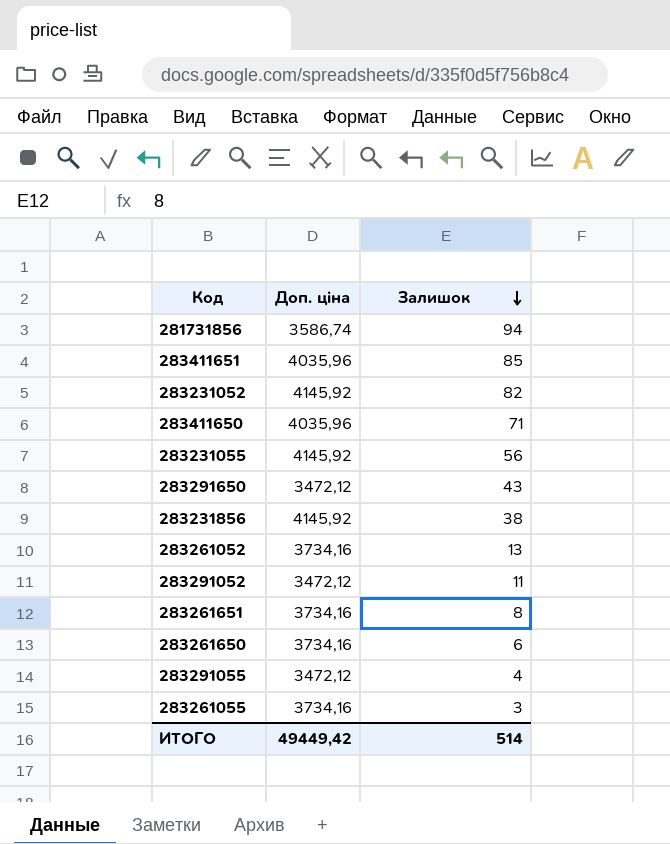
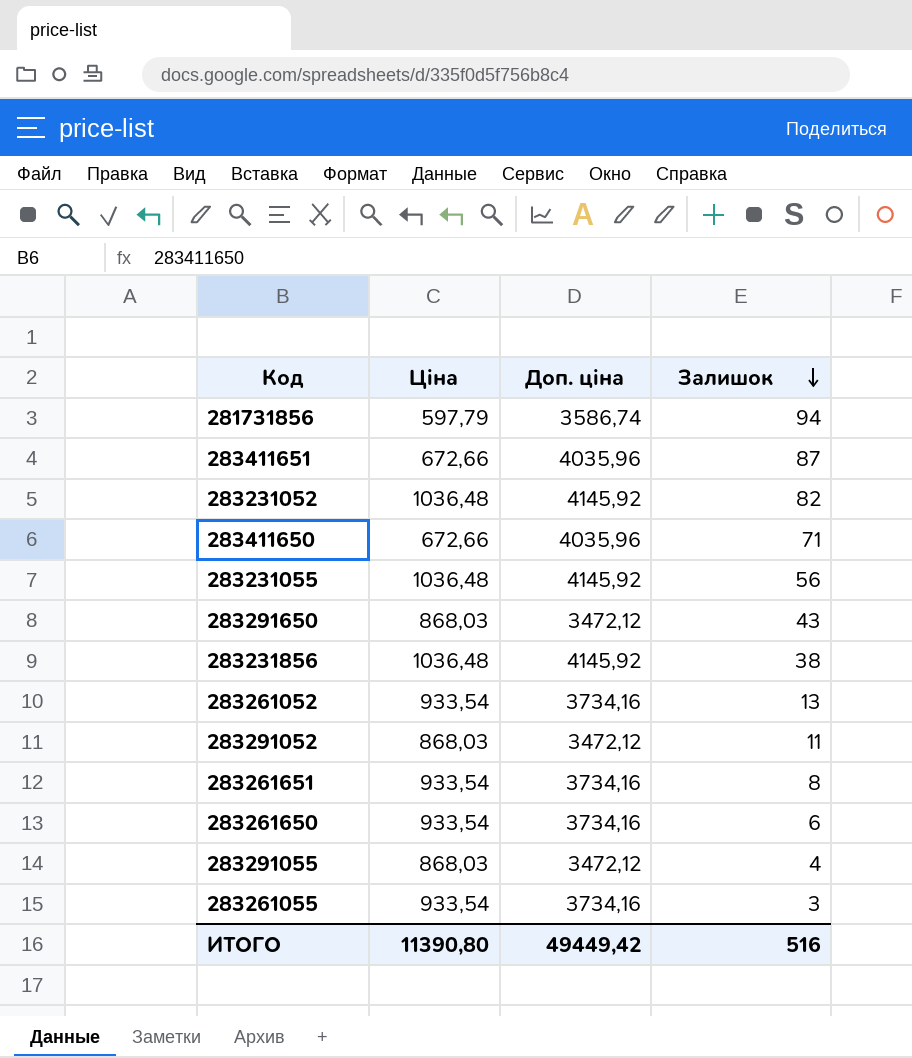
column Ціна | position: none -> 2
283411651 | Залишок: 85 -> 87
ИТОГО | Залишок: 514 -> 516

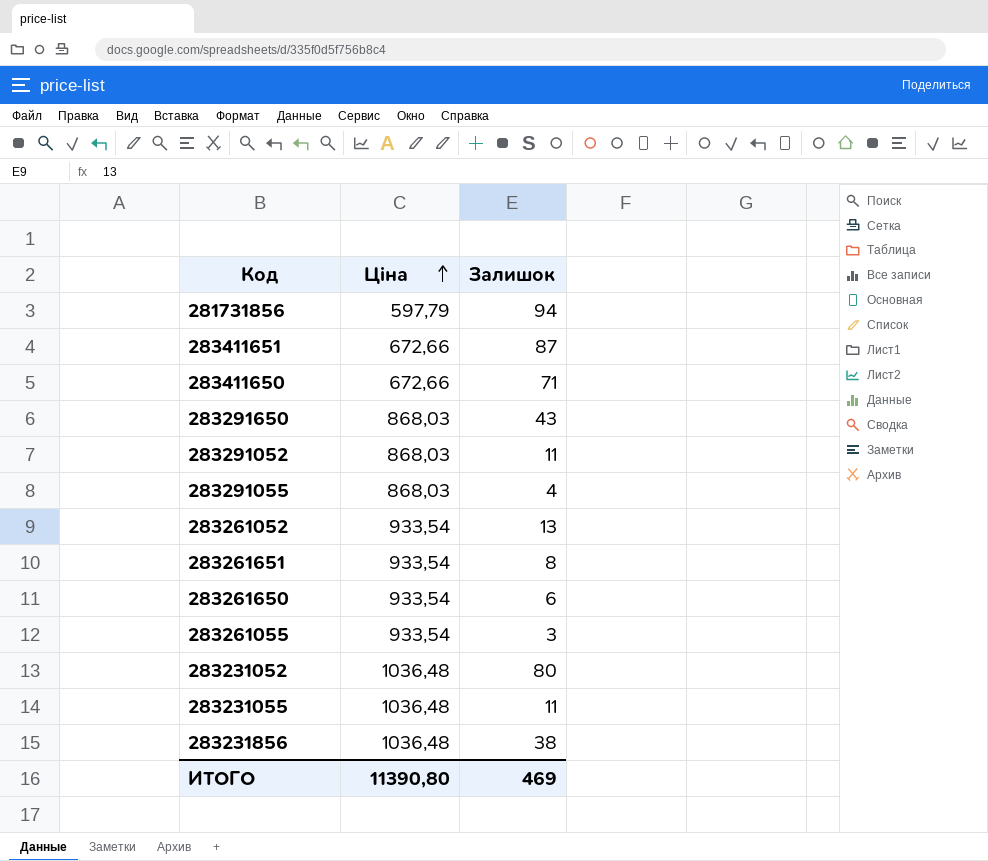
row order: Залишок descending -> Ціна ascending
column Доп. ціна | position: 3 -> none
283231052 | Залишок: 82 -> 80
283231055 | Залишок: 56 -> 11
ИТОГО | Залишок: 516 -> 469

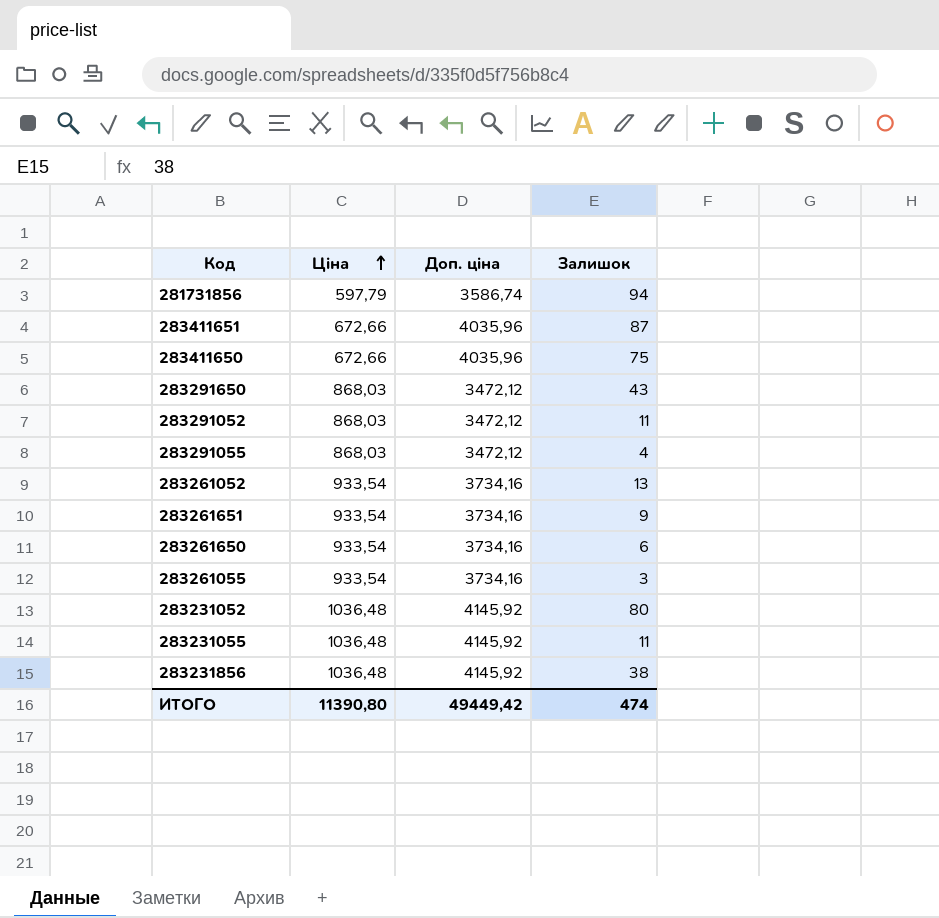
column Доп. ціна | position: none -> 3
283411650 | Залишок: 71 -> 75
283261651 | Залишок: 8 -> 9
ИТОГО | Залишок: 469 -> 474

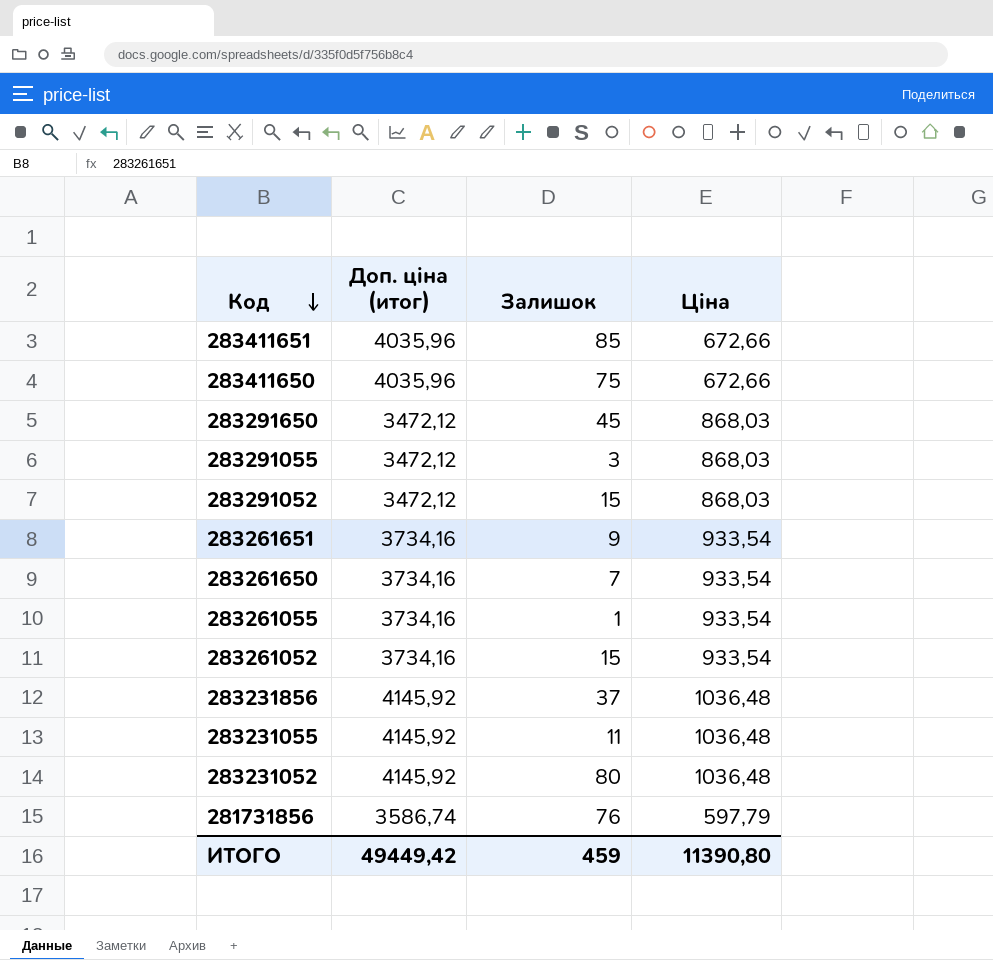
row order: Ціна ascending -> Код descending
column name: Доп. ціна -> Доп. ціна (итог)
column Ціна | position: 2 -> 4
283411651 | Залишок: 87 -> 85
283291650 | Залишок: 43 -> 45
283291055 | Залишок: 4 -> 3
283291052 | Залишок: 11 -> 15
283261650 | Залишок: 6 -> 7
283261055 | Залишок: 3 -> 1
283261052 | Залишок: 13 -> 15
283231856 | Залишок: 38 -> 37
281731856 | Залишок: 94 -> 76
ИТОГО | Залишок: 474 -> 459

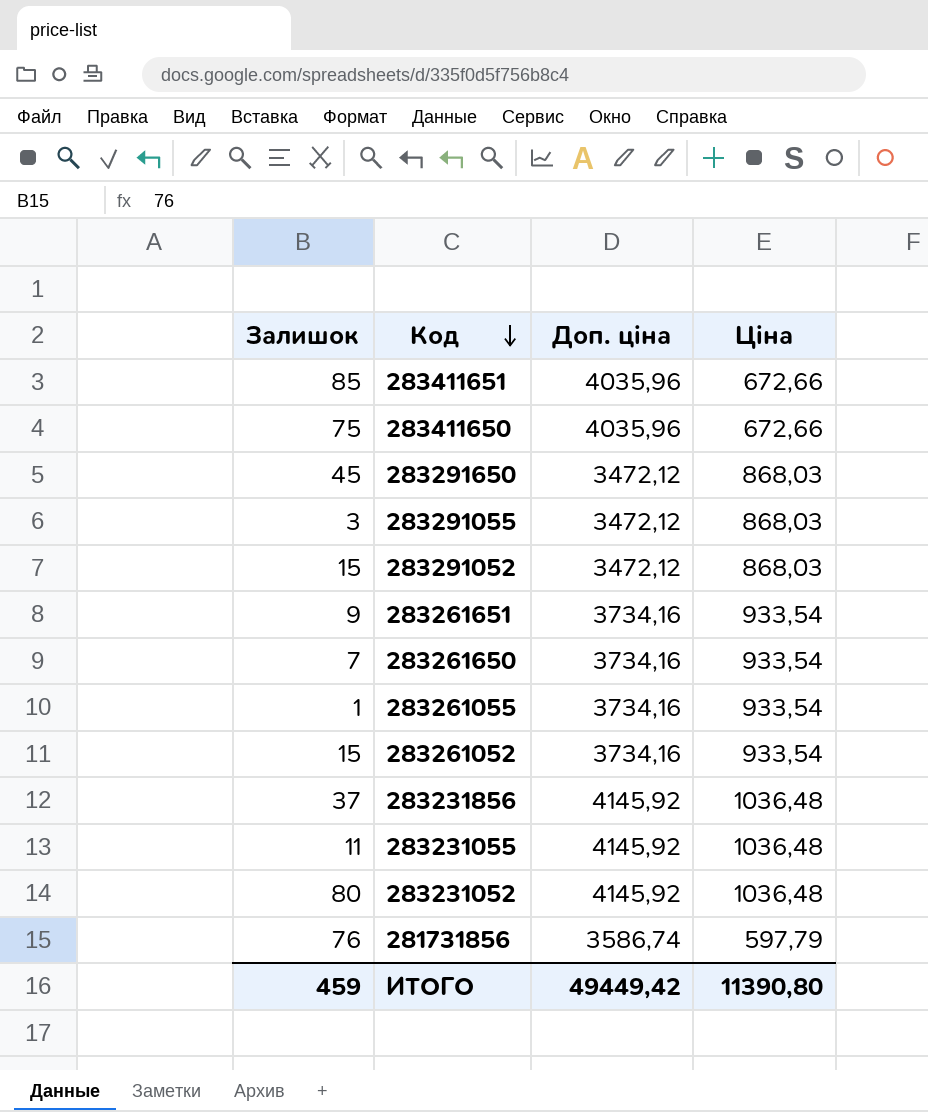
column Залишок | position: 3 -> 1
column name: Доп. ціна (итог) -> Доп. ціна

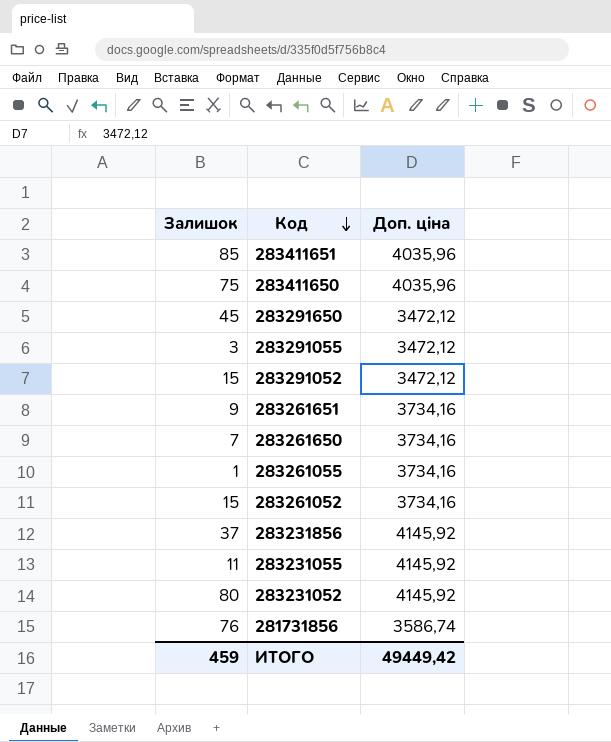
column Ціна | position: 4 -> none

